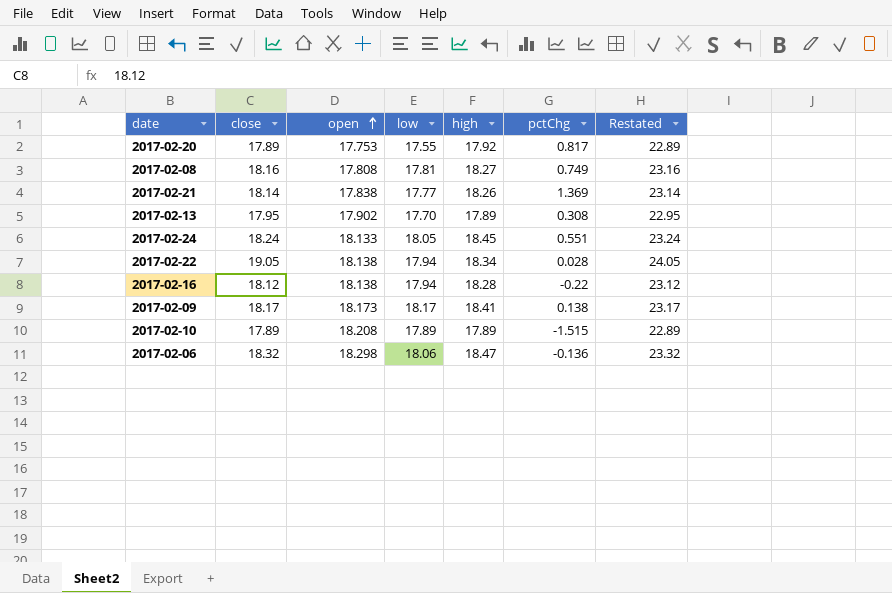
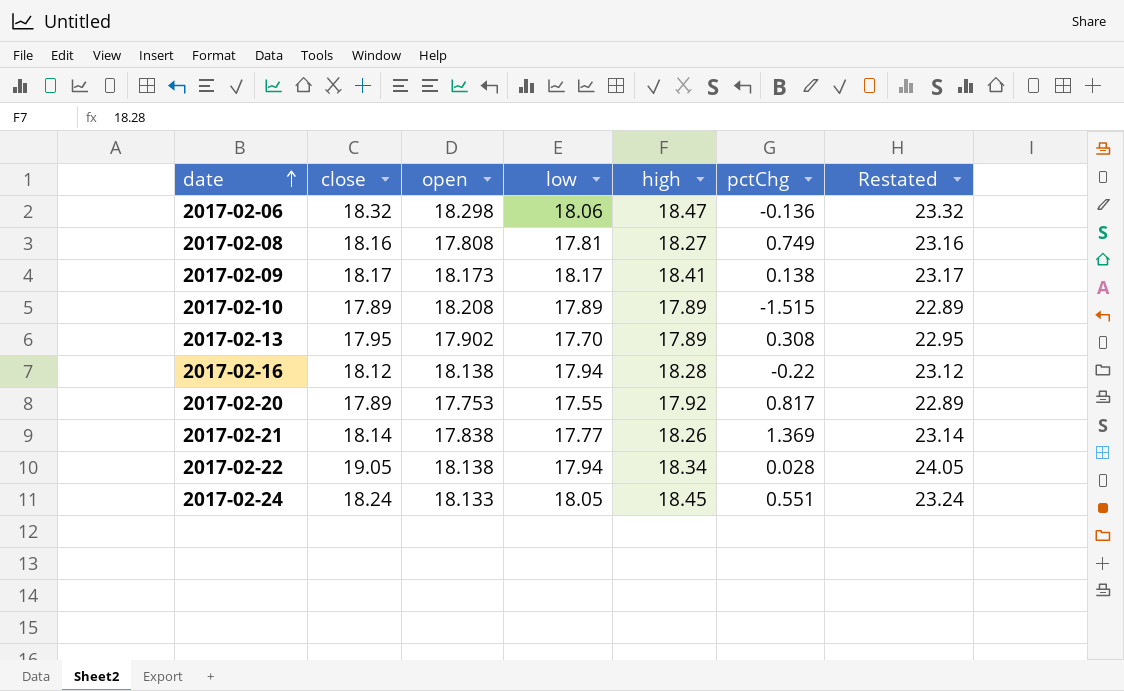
row order: open ascending -> date ascending

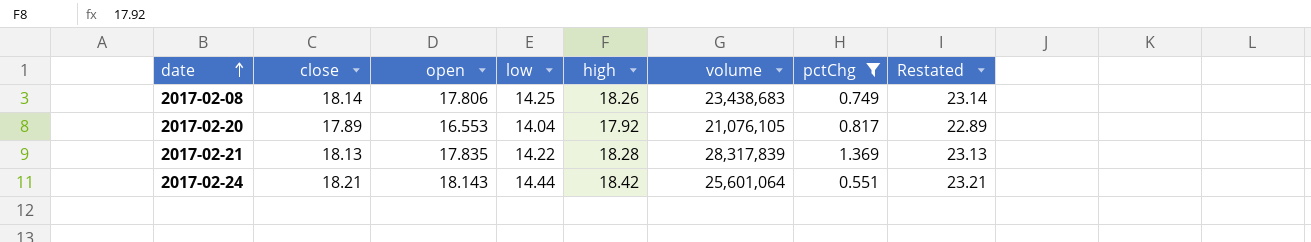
filter: none -> pctChg >= 0.551
column volume | position: none -> 6
2017-02-08 | close: 18.16 -> 18.14
2017-02-08 | open: 17.808 -> 17.806
2017-02-08 | low: 17.81 -> 14.25
2017-02-08 | high: 18.27 -> 18.26
2017-02-08 | Restated: 23.16 -> 23.14
2017-02-20 | open: 17.753 -> 16.553
2017-02-20 | low: 17.55 -> 14.04
2017-02-21 | close: 18.14 -> 18.13
2017-02-21 | open: 17.838 -> 17.835
2017-02-21 | low: 17.77 -> 14.22
2017-02-21 | high: 18.26 -> 18.28
2017-02-21 | Restated: 23.14 -> 23.13
2017-02-24 | close: 18.24 -> 18.21
2017-02-24 | open: 18.133 -> 18.143
2017-02-24 | low: 18.05 -> 14.44
2017-02-24 | high: 18.45 -> 18.42
2017-02-24 | Restated: 23.24 -> 23.21

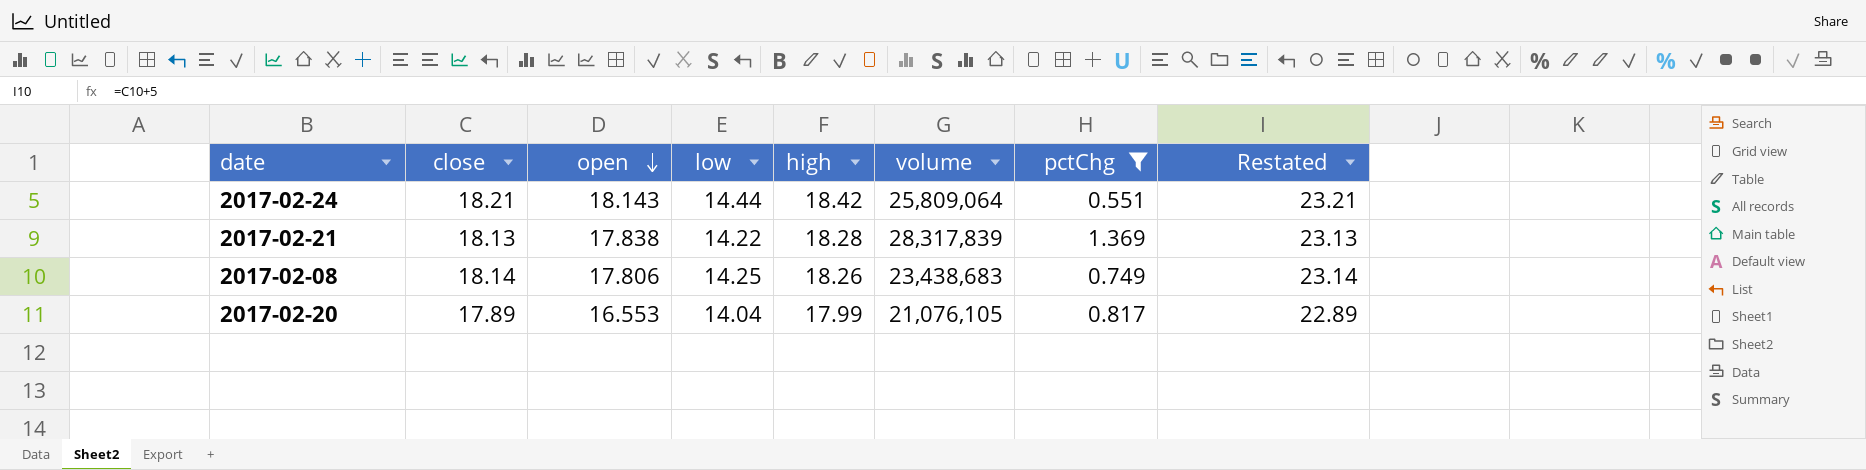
row order: date ascending -> open descending
2017-02-24 | volume: 25,601,064 -> 25,809,064
2017-02-21 | open: 17.835 -> 17.838
2017-02-20 | high: 17.92 -> 17.99

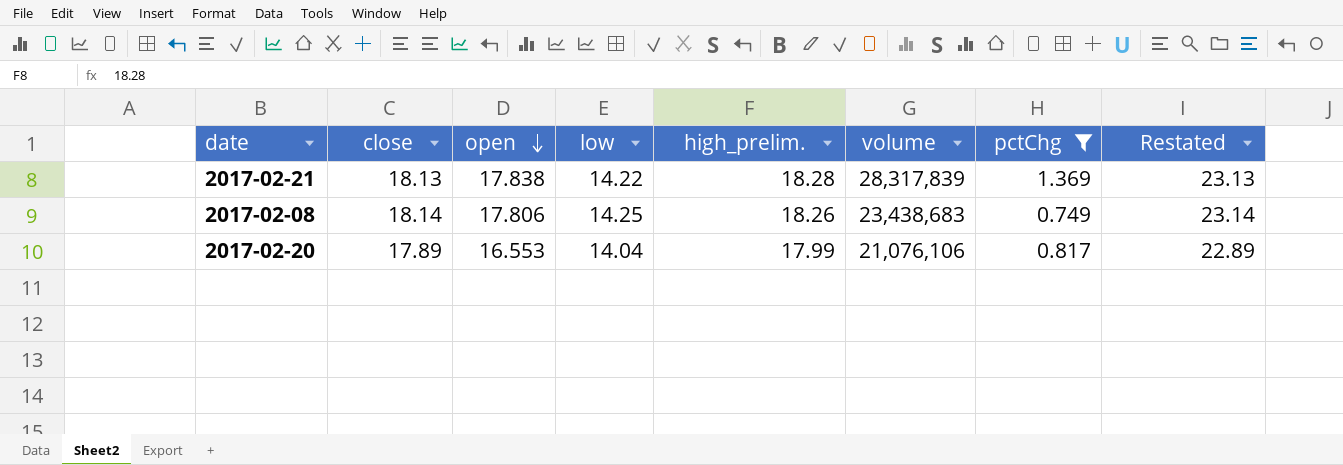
column name: high -> high_prelim.
row 2017-02-24: 18.21 | 18.143 | 14.44 | 18.42 | 25,809,064 | 0.551 | 23.21 -> none
2017-02-20 | volume: 21,076,105 -> 21,076,106

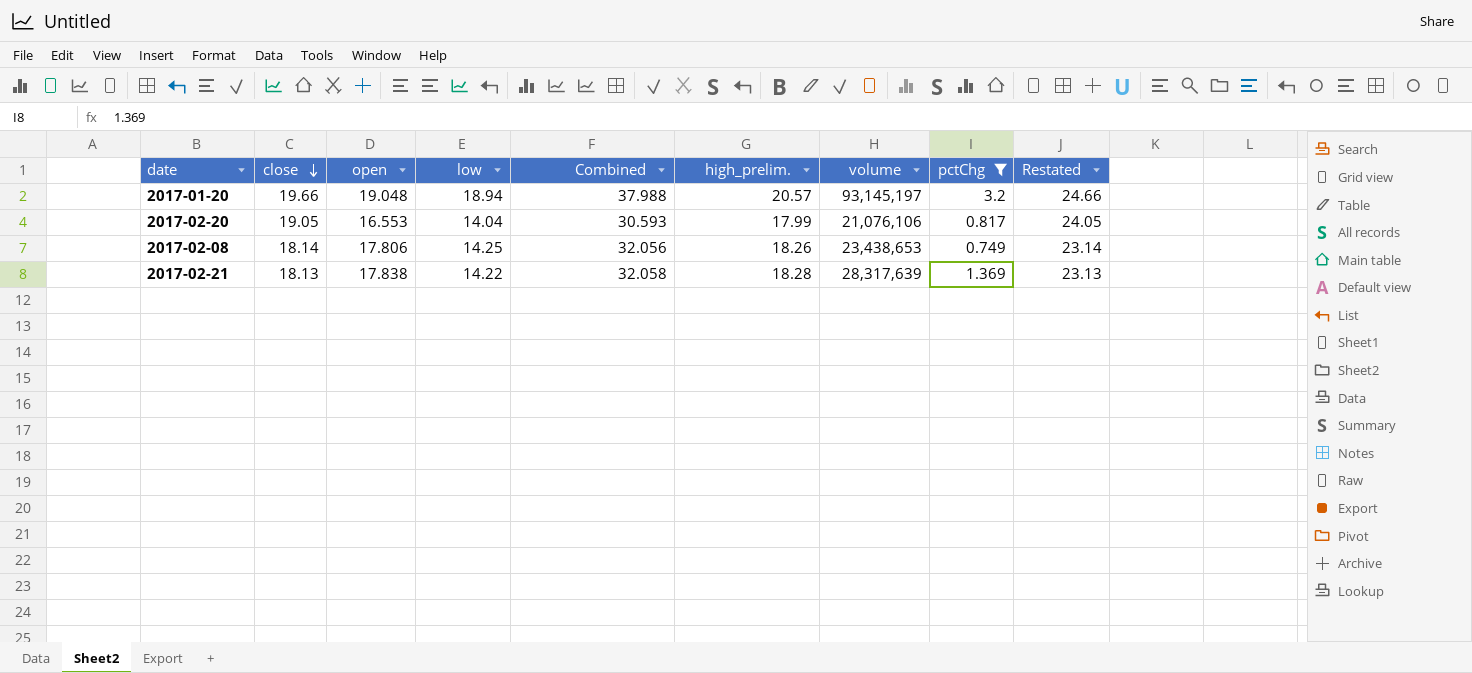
row order: open descending -> close descending
column Combined | formula: none -> [open] + [low]
row 2017-01-20: none -> 19.66 | 19.048 | 18.94 | 37.988 | 20.57 | 93,145,197 | 3.2 | 24.66
2017-02-20 | close: 17.89 -> 19.05
2017-02-20 | Restated: 22.89 -> 24.05
2017-02-08 | volume: 23,438,683 -> 23,438,653
2017-02-21 | volume: 28,317,839 -> 28,317,639

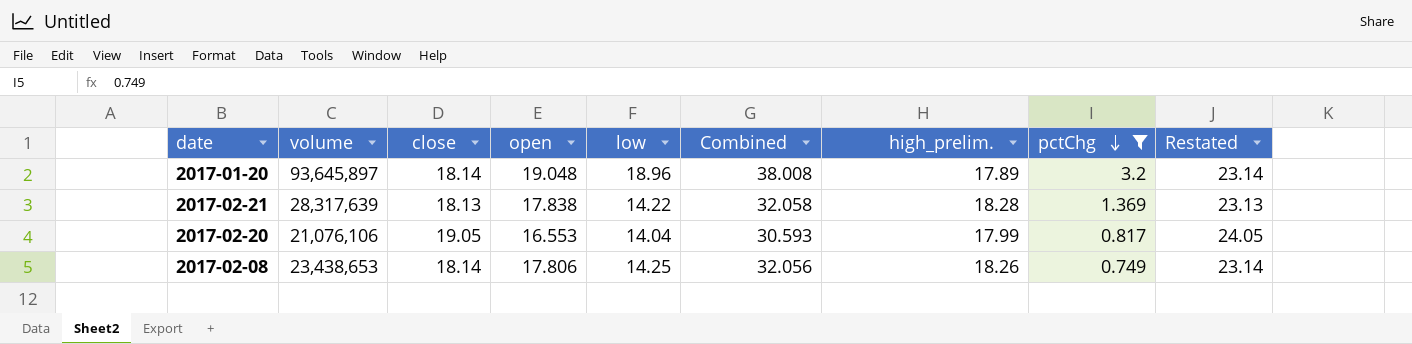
row order: close descending -> pctChg descending
column volume | position: 7 -> 2
2017-01-20 | volume: 93,145,197 -> 93,645,897
2017-01-20 | close: 19.66 -> 18.14
2017-01-20 | low: 18.94 -> 18.96
2017-01-20 | Combined: 37.988 -> 38.008
2017-01-20 | high_prelim.: 20.57 -> 17.89
2017-01-20 | Restated: 24.66 -> 23.14

